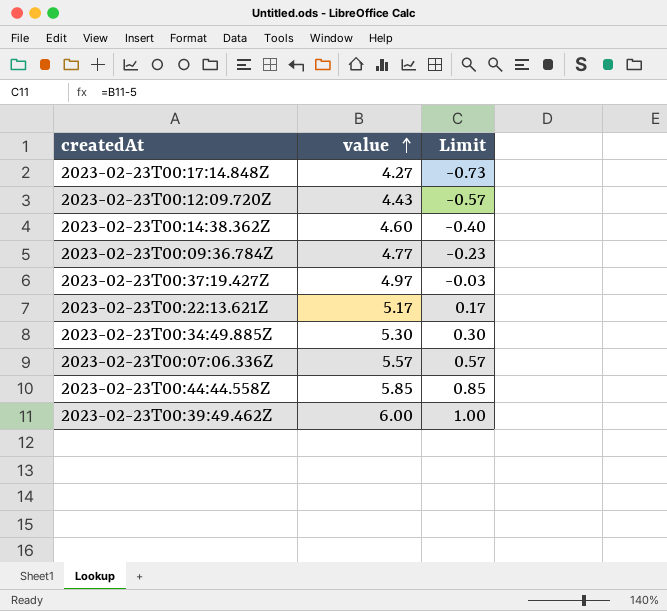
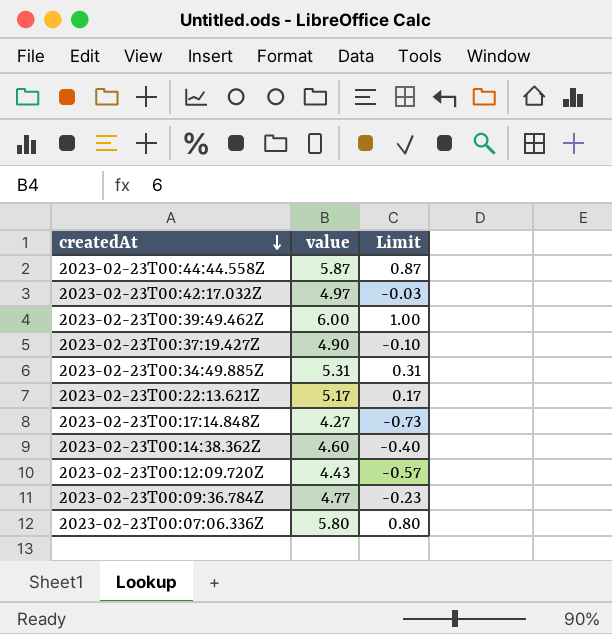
row order: value ascending -> createdAt descending
2023-02-23T00:44:44.558Z | value: 5.85 -> 5.87
2023-02-23T00:44:44.558Z | Limit: 0.85 -> 0.87
row 2023-02-23T00:42:17.032Z: none -> 4.97 | -0.03
2023-02-23T00:37:19.427Z | value: 4.97 -> 4.90
2023-02-23T00:37:19.427Z | Limit: -0.03 -> -0.10
2023-02-23T00:34:49.885Z | value: 5.30 -> 5.31
2023-02-23T00:34:49.885Z | Limit: 0.30 -> 0.31
2023-02-23T00:07:06.336Z | value: 5.57 -> 5.80
2023-02-23T00:07:06.336Z | Limit: 0.57 -> 0.80

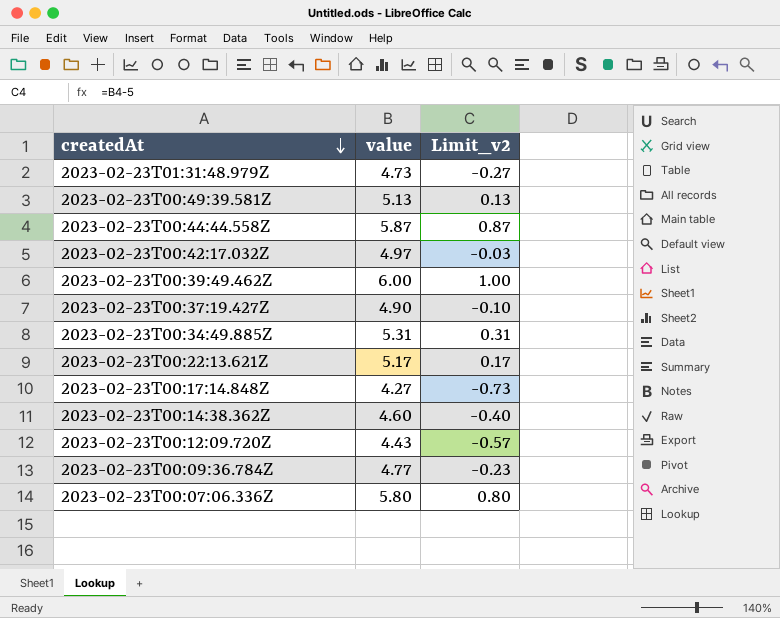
column name: Limit -> Limit_v2
row 2023-02-23T01:31:48.979Z: none -> 4.73 | -0.27
row 2023-02-23T00:49:39.581Z: none -> 5.13 | 0.13

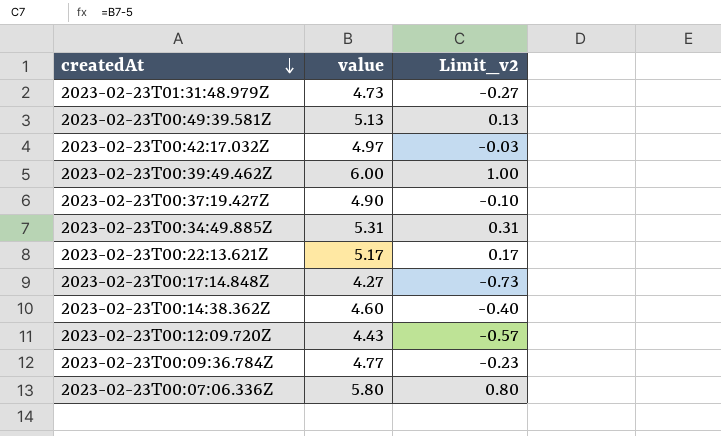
row 2023-02-23T00:44:44.558Z: 5.87 | 0.87 -> none

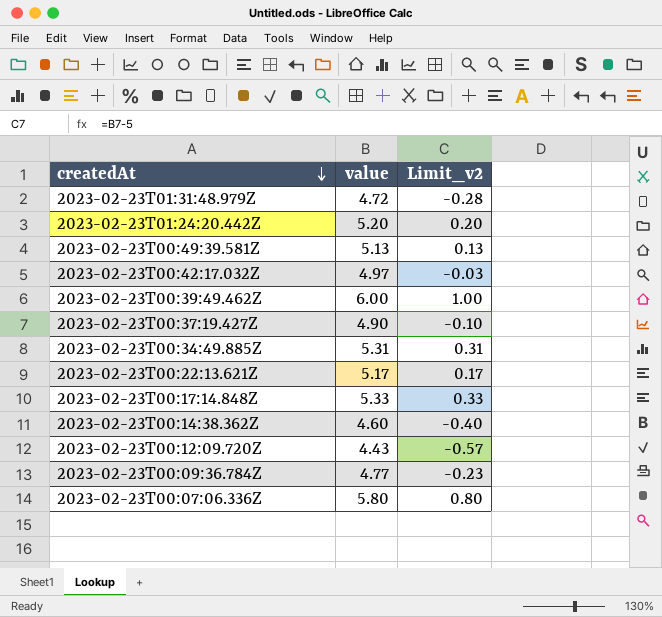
2023-02-23T01:31:48.979Z | value: 4.73 -> 4.72
2023-02-23T01:31:48.979Z | Limit_v2: -0.27 -> -0.28
row 2023-02-23T01:24:20.442Z: none -> 5.20 | 0.20
2023-02-23T00:17:14.848Z | value: 4.27 -> 5.33
2023-02-23T00:17:14.848Z | Limit_v2: -0.73 -> 0.33

